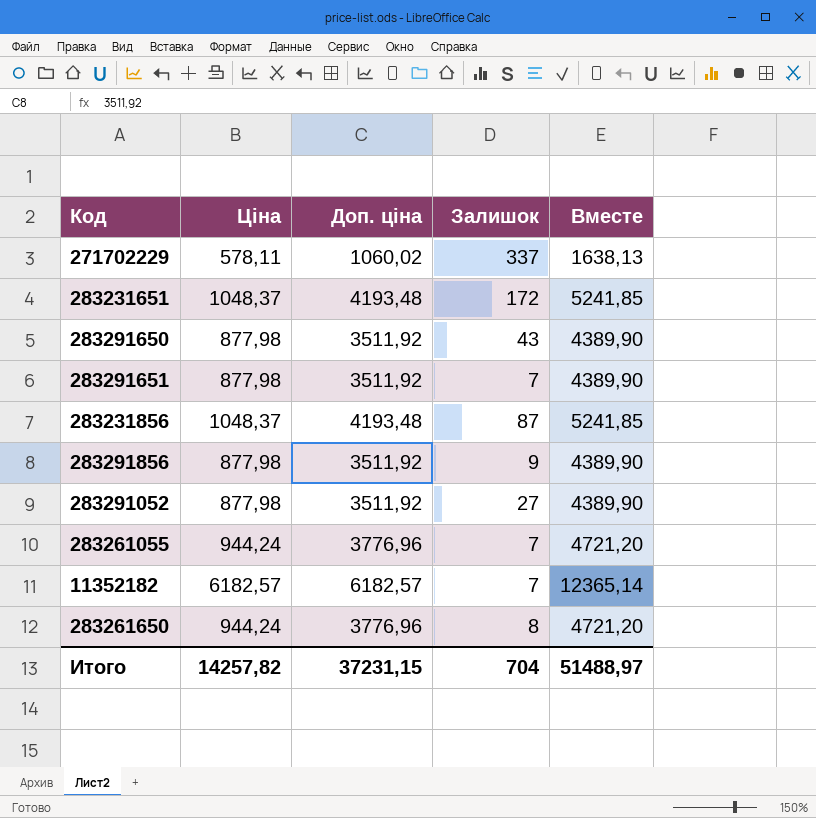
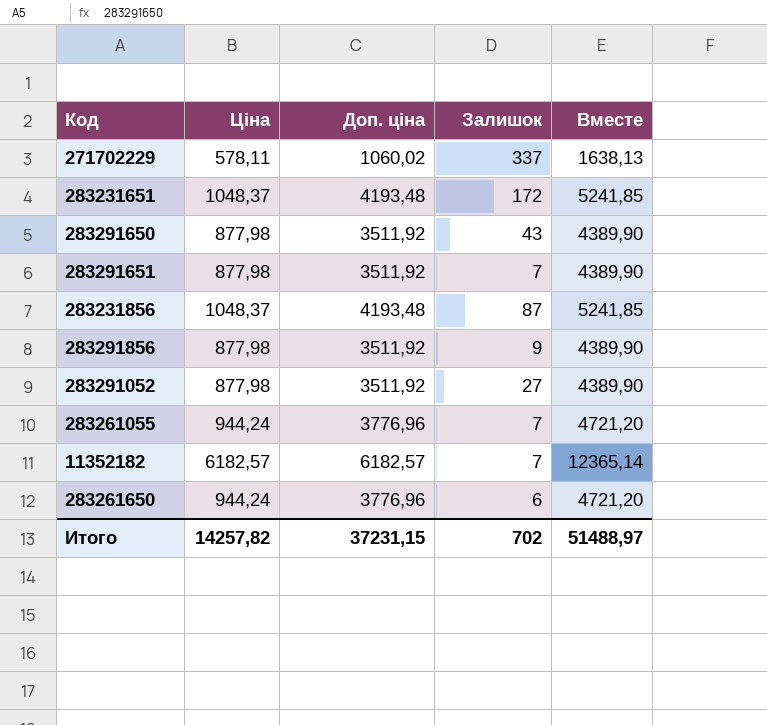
283261650 | Залишок: 8 -> 6
Итого | Залишок: 704 -> 702

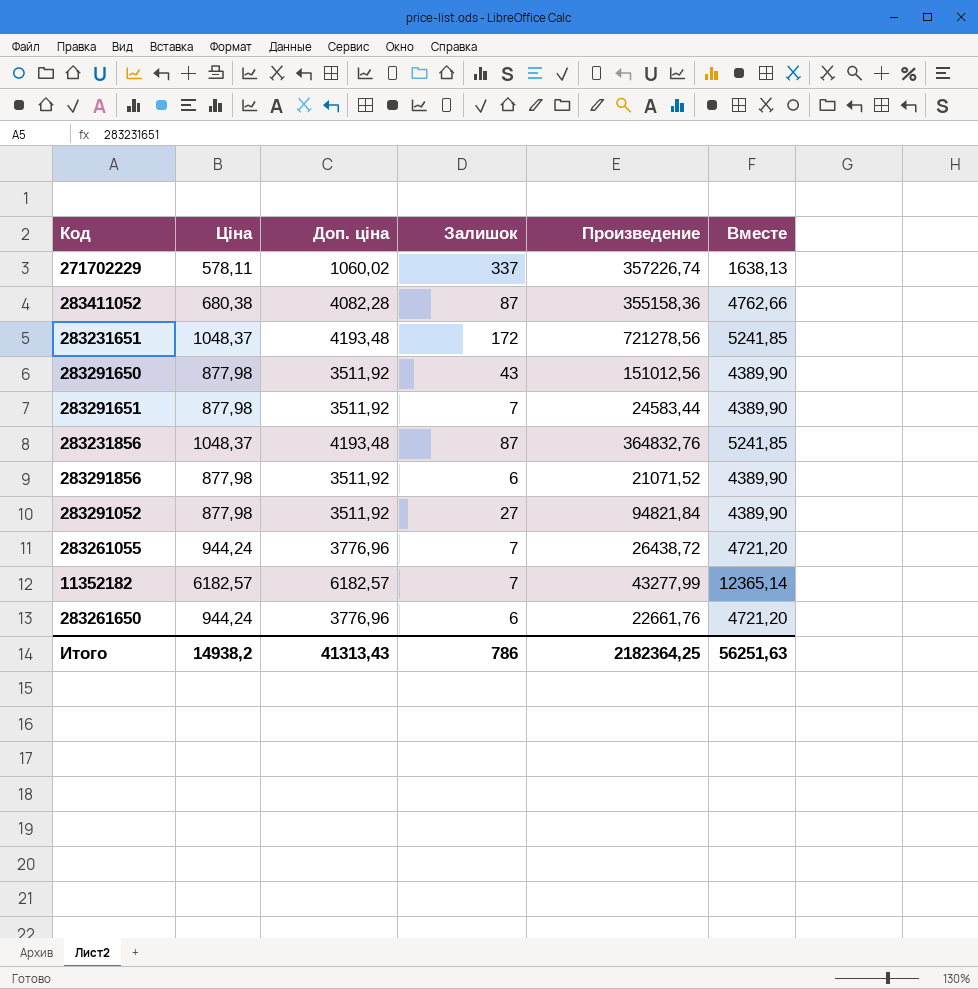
column Произведение | formula: none -> [Доп. ціна] * [Залишок]
row 283411052: none -> 680,38 | 4082,28 | 87 | 355158,36 | 4762,66
283291856 | Залишок: 9 -> 6
Итого | Ціна: 14257,82 -> 14938,2
Итого | Доп. ціна: 37231,15 -> 41313,43
Итого | Залишок: 702 -> 786
Итого | Вместе: 51488,97 -> 56251,63

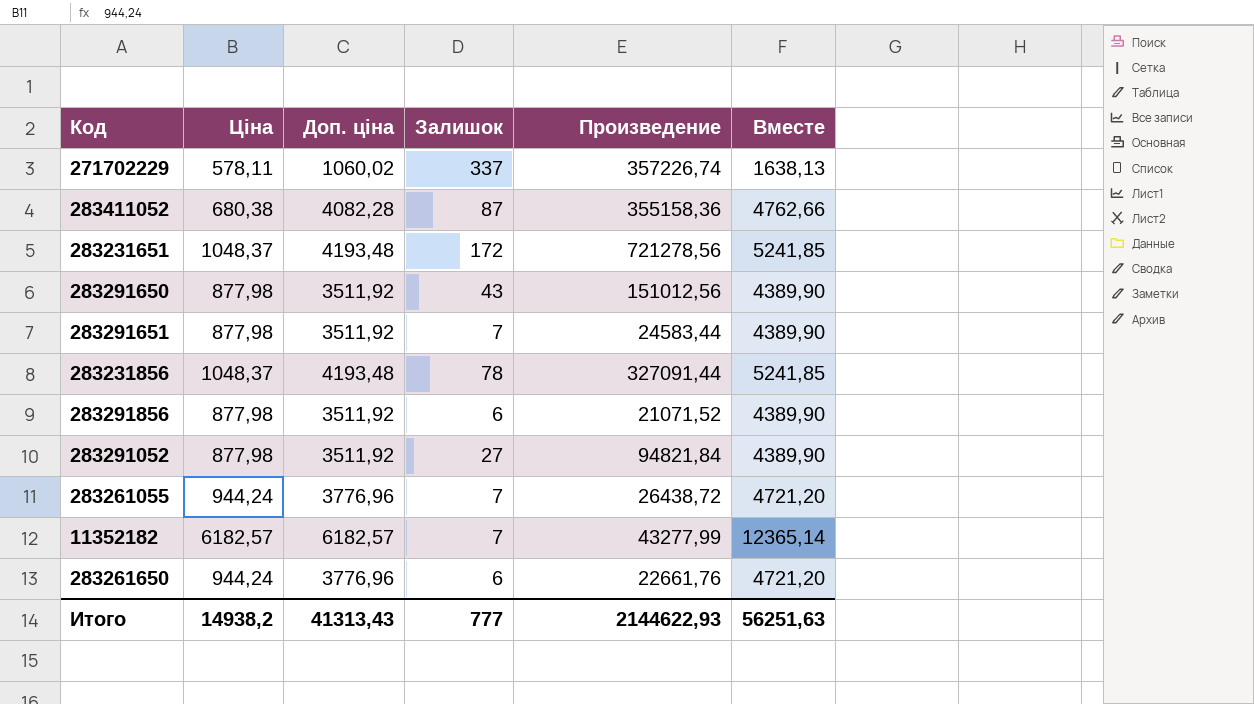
283231856 | Залишок: 87 -> 78
283231856 | Произведение: 364832,76 -> 327091,44
Итого | Залишок: 786 -> 777
Итого | Произведение: 2182364,25 -> 2144622,93

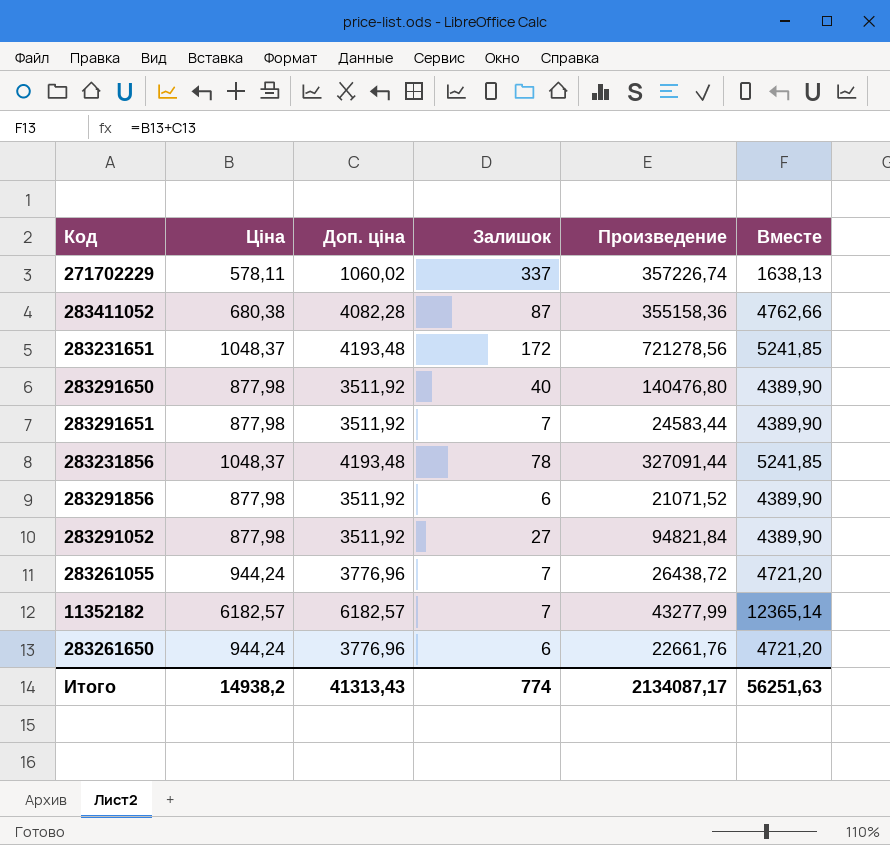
283291650 | Залишок: 43 -> 40
283291650 | Произведение: 151012,56 -> 140476,80
Итого | Залишок: 777 -> 774
Итого | Произведение: 2144622,93 -> 2134087,17

